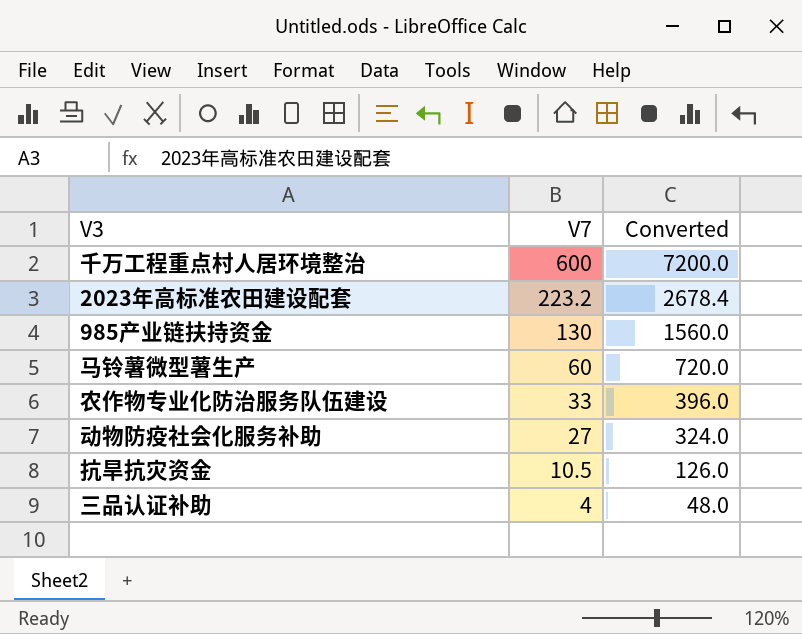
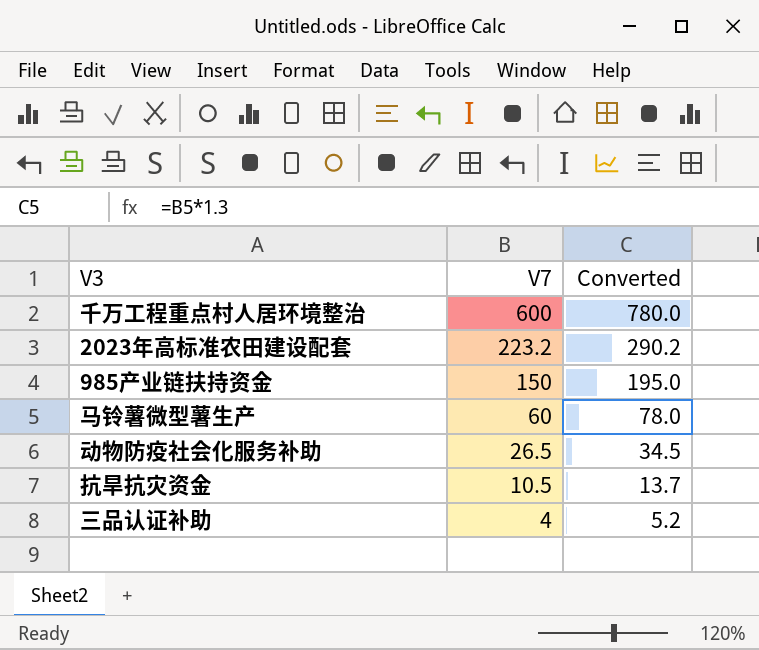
column Converted | formula: [V7] * 12 -> [V7] * 1.3
row 农作物专业化防治服务队伍建设: 33 | 396.0 -> none
985产业链扶持资金 | V7: 130 -> 150
动物防疫社会化服务补助 | V7: 27 -> 26.5

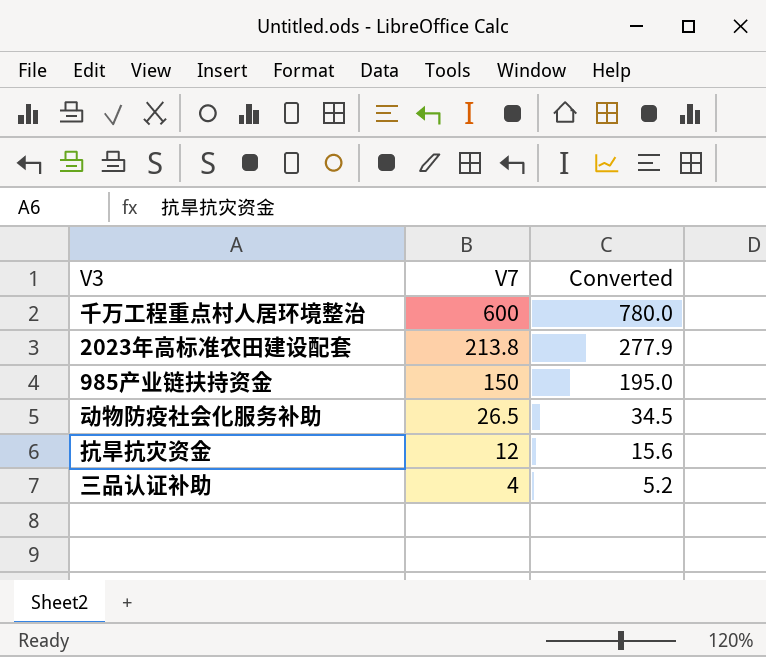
row 马铃薯微型薯生产: 60 | 78.0 -> none
2023年高标准农田建设配套 | V7: 223.2 -> 213.8
2023年高标准农田建设配套 | Converted: 290.2 -> 277.9
抗旱抗灾资金 | V7: 10.5 -> 12
抗旱抗灾资金 | Converted: 13.7 -> 15.6

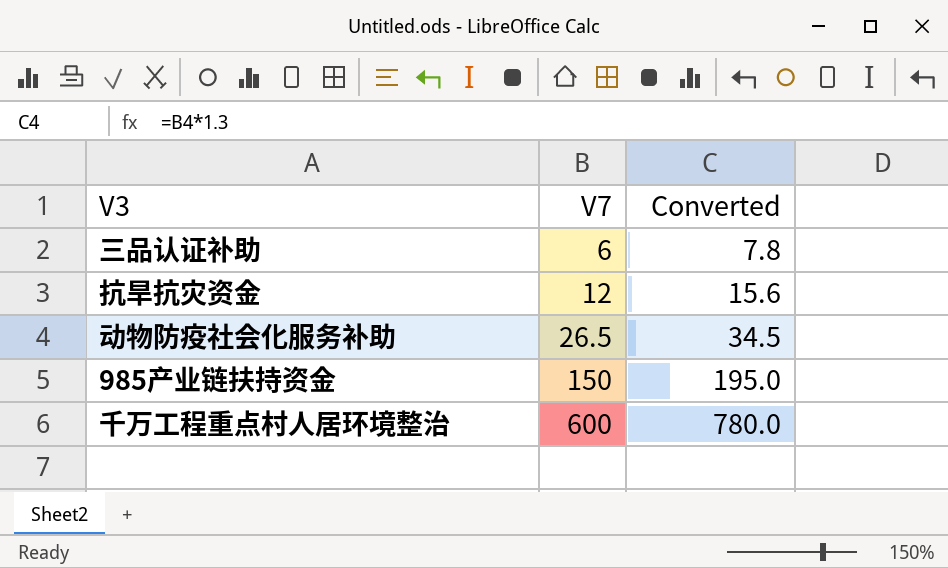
row order: V7 descending -> V7 ascending
row 2023年高标准农田建设配套: 213.8 | 277.9 -> none
三品认证补助 | V7: 4 -> 6
三品认证补助 | Converted: 5.2 -> 7.8

